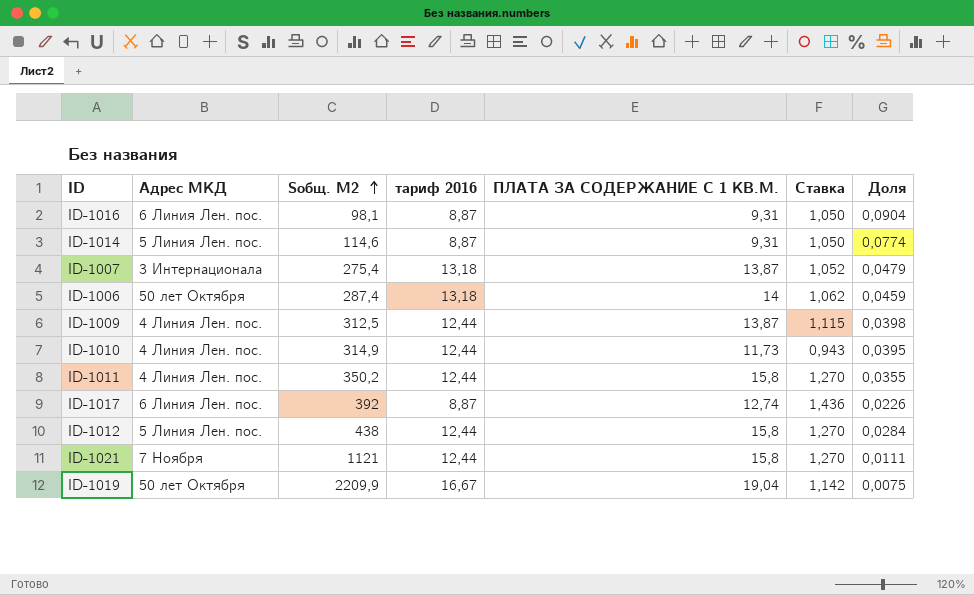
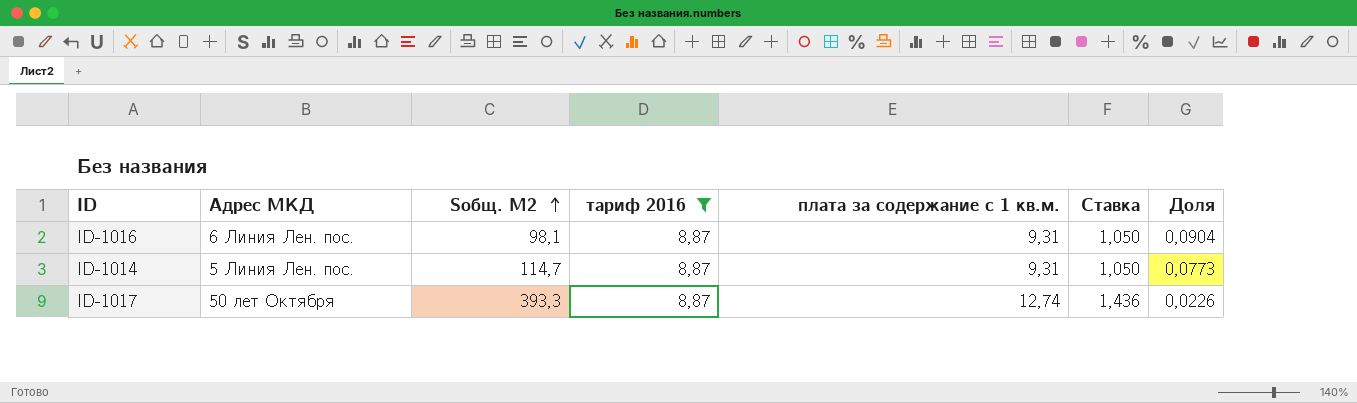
filter: none -> тариф 2016 = 8,87
column name: ПЛАТА ЗА СОДЕРЖАНИЕ С 1 КВ.М. -> плата за содержание с 1 кв.м.
ID-1014 | Sобщ. М2: 114,6 -> 114,7
ID-1014 | Доля: 0,0774 -> 0,0773
ID-1017 | Адрес МКД: 6 Линия Лен. пос. -> 50 лет Октября
ID-1017 | Sобщ. М2: 392 -> 393,3

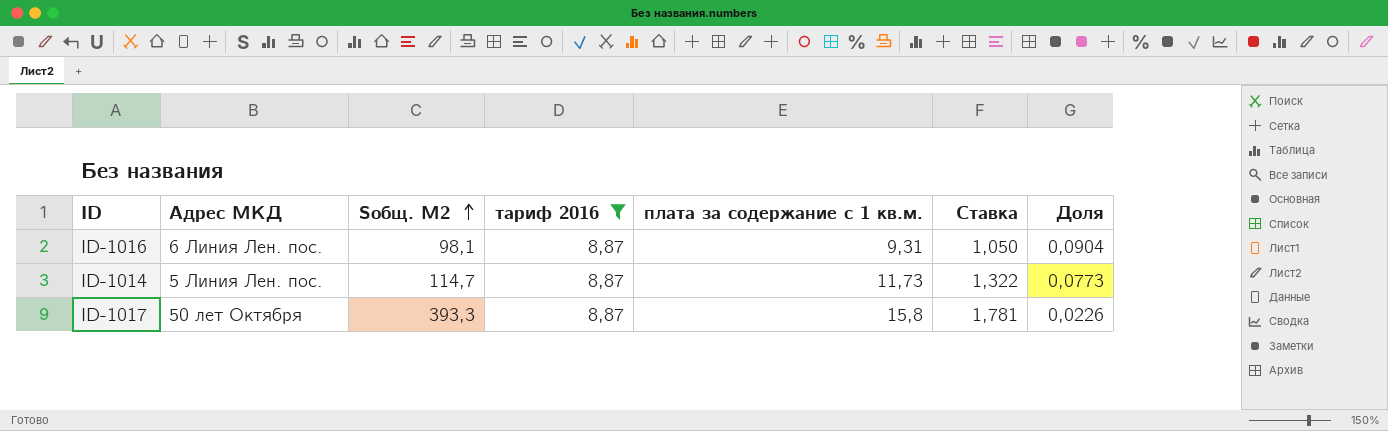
ID-1014 | плата за содержание с 1 кв.м.: 9,31 -> 11,73
ID-1014 | Ставка: 1,050 -> 1,322
ID-1017 | плата за содержание с 1 кв.м.: 12,74 -> 15,8
ID-1017 | Ставка: 1,436 -> 1,781

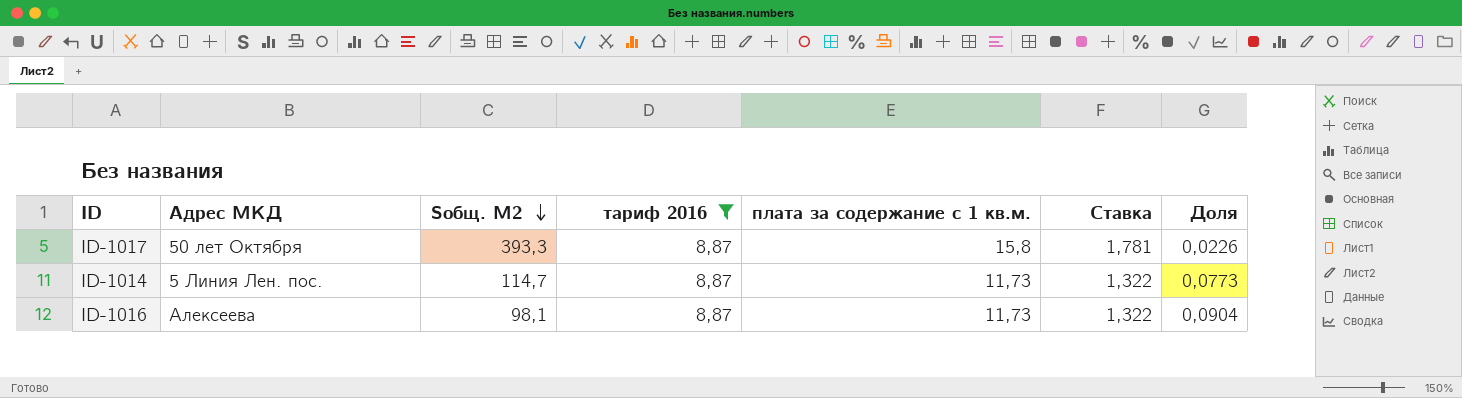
row order: Sобщ. М2 ascending -> Sобщ. М2 descending
ID-1016 | Адрес МКД: 6 Линия Лен. пос. -> Алексеева
ID-1016 | плата за содержание с 1 кв.м.: 9,31 -> 11,73
ID-1016 | Ставка: 1,050 -> 1,322

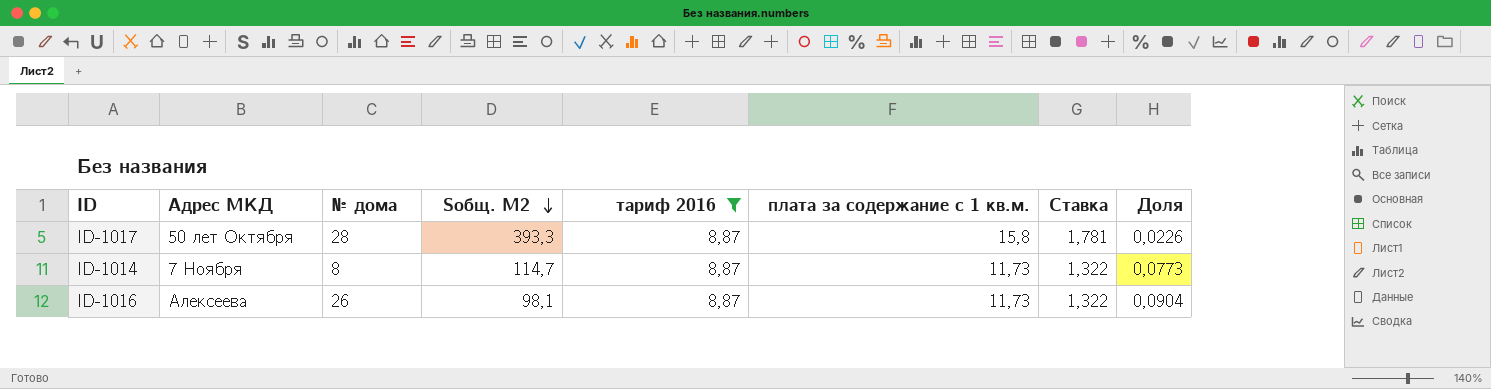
column № дома | position: none -> 3
ID-1014 | Адрес МКД: 5 Линия Лен. пос. -> 7 Ноября

